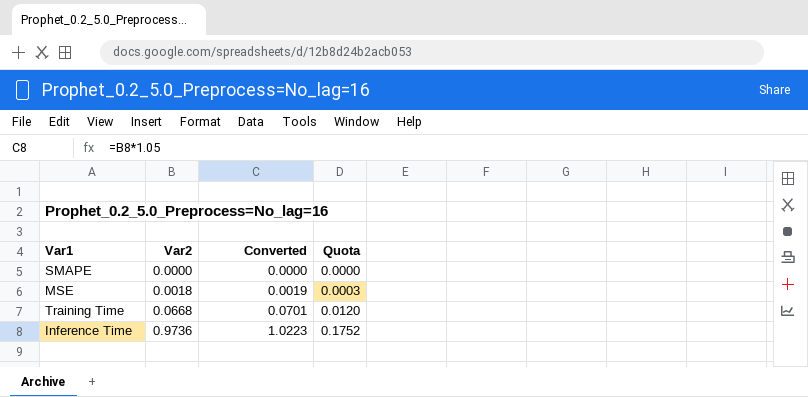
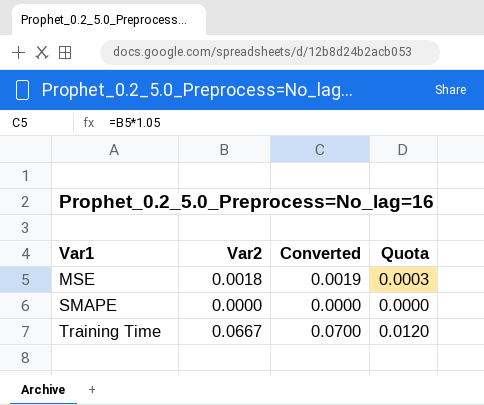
row order: Var2 ascending -> Var1 ascending
row Inference Time: 0.9736 | 1.0223 | 0.1752 -> none
Training Time | Var2: 0.0668 -> 0.0667
Training Time | Converted: 0.0701 -> 0.0700

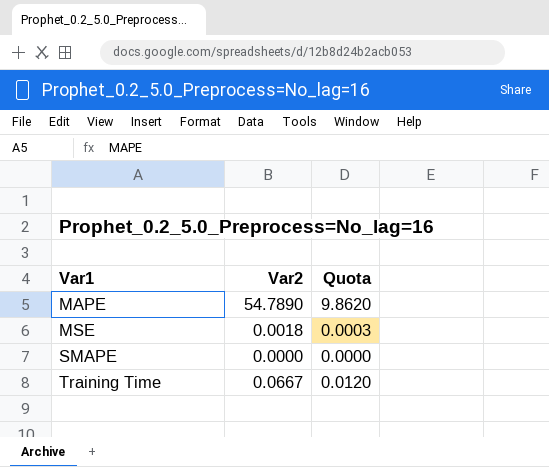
column Converted | formula: [Var2] * 1.05 -> none
row MAPE: none -> 54.7890 | 9.8620

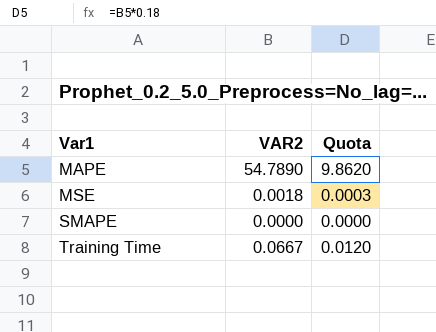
column name: Var2 -> VAR2

